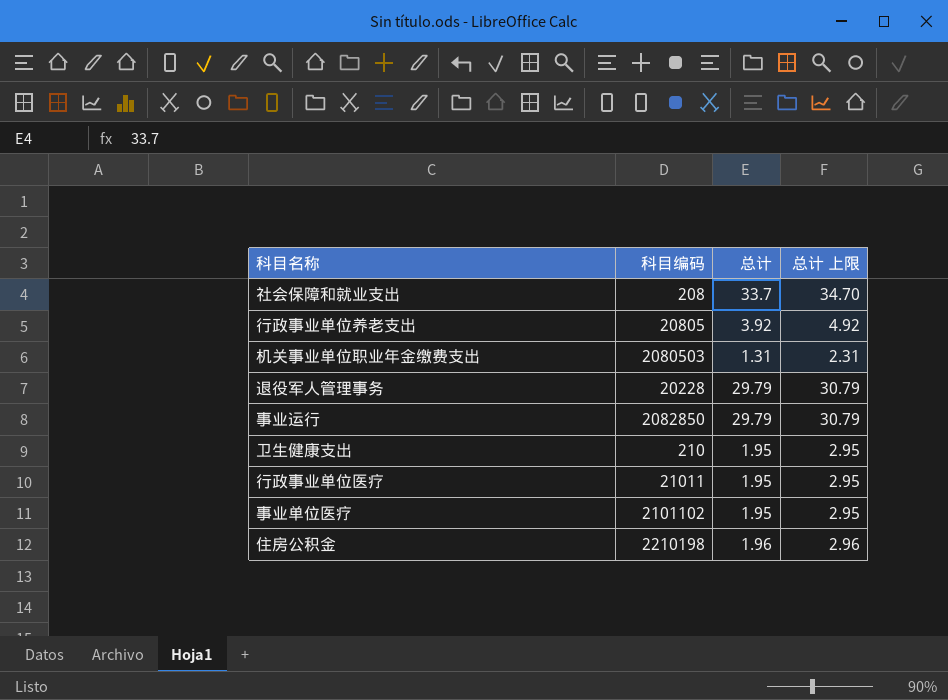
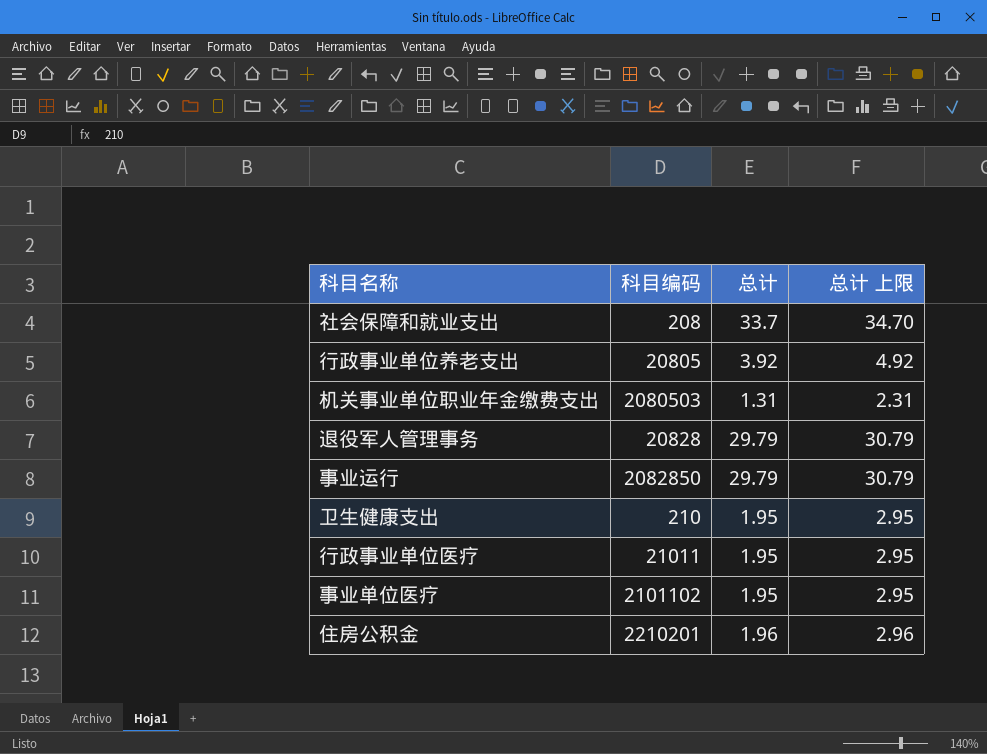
退役军人管理事务 | 科目编码: 20228 -> 20828
住房公积金 | 科目编码: 2210198 -> 2210201

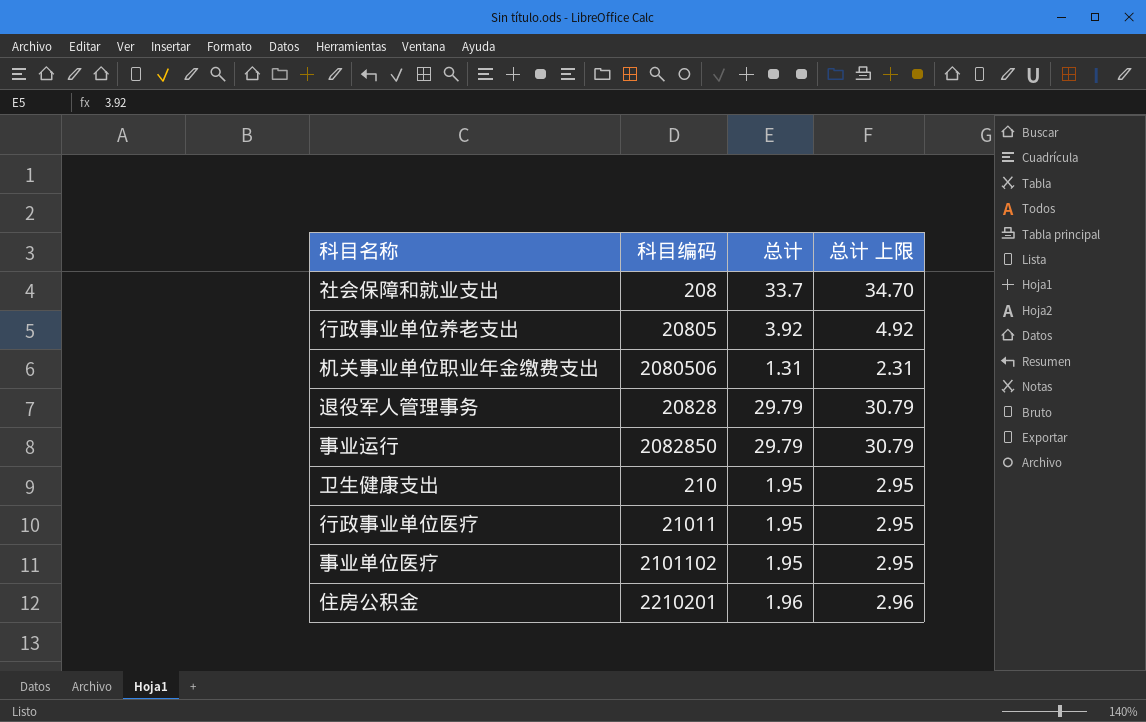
机关事业单位职业年金缴费支出 | 科目编码: 2080503 -> 2080506

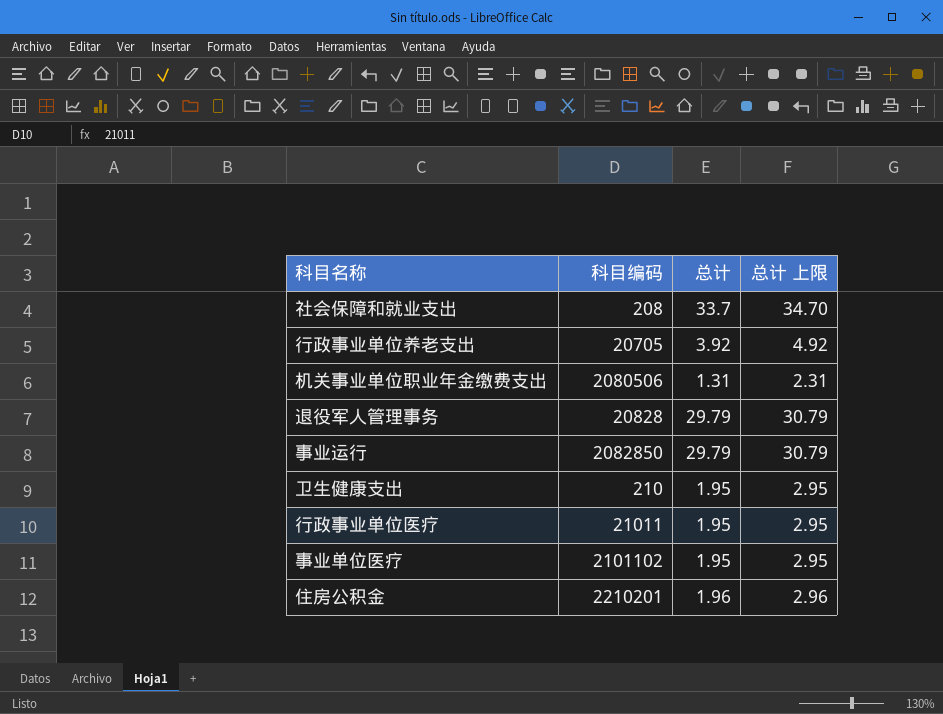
行政事业单位养老支出 | 科目编码: 20805 -> 20705

